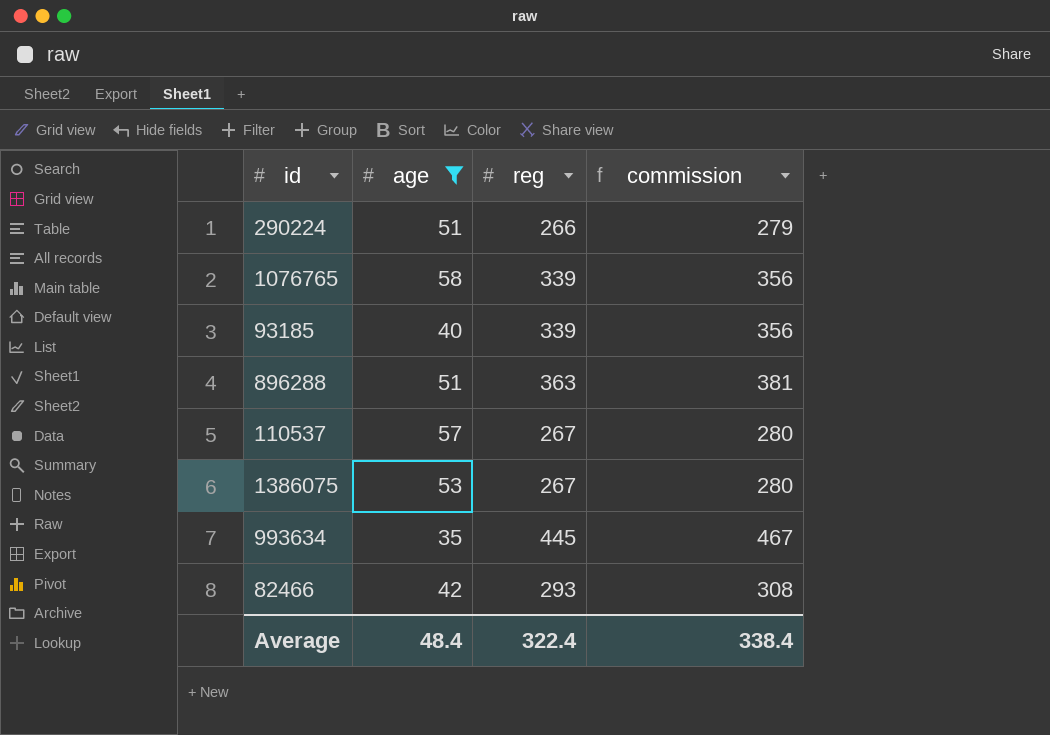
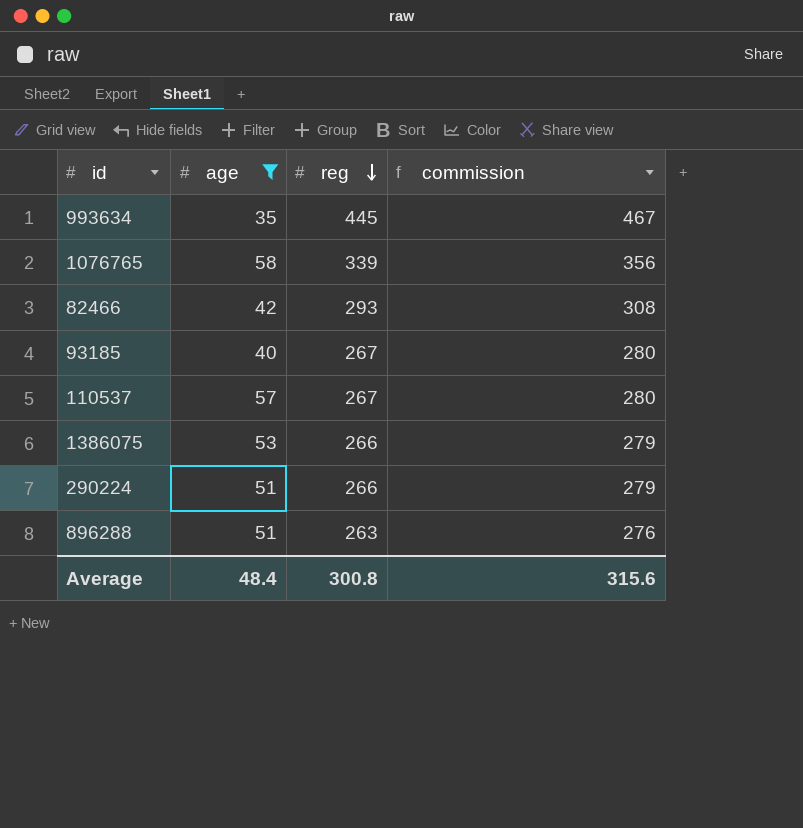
row order: none -> reg descending
93185 | reg: 339 -> 267
93185 | commission: 356 -> 280
1386075 | reg: 267 -> 266
1386075 | commission: 280 -> 279
896288 | reg: 363 -> 263
896288 | commission: 381 -> 276
Average | reg: 322.4 -> 300.8
Average | commission: 338.4 -> 315.6

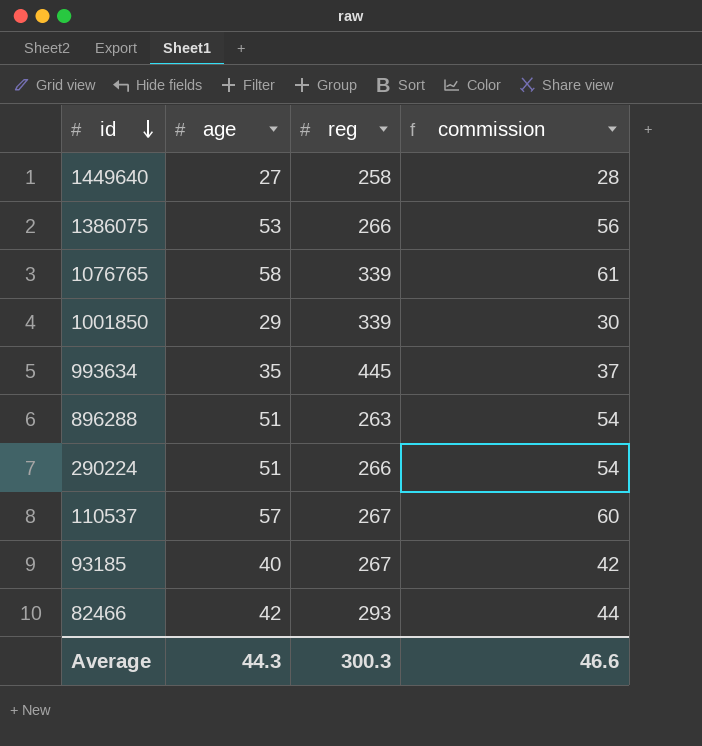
filter: age >= 35 -> none
row order: reg descending -> id descending
column commission | formula: [reg] * 1.05 -> [age] * 1.05
Average | age: 48.4 -> 44.3
Average | reg: 300.8 -> 300.3
Average | commission: 315.6 -> 46.6

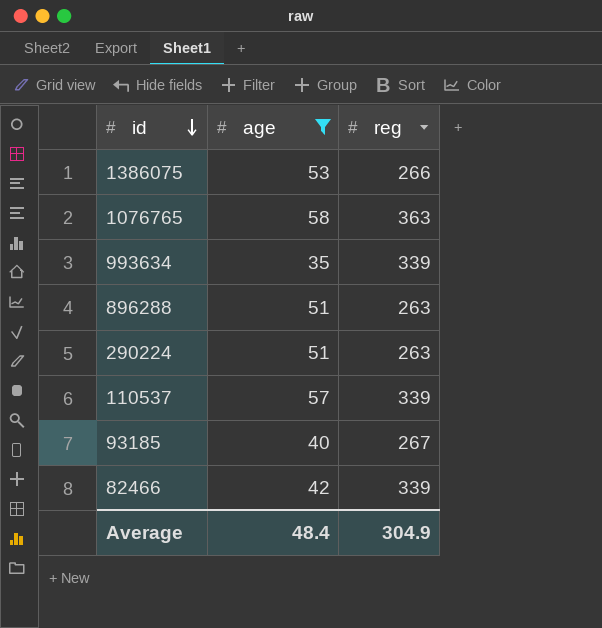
filter: none -> age >= 35
column commission | formula: [age] * 1.05 -> none
1076765 | reg: 339 -> 363
993634 | reg: 445 -> 339
290224 | reg: 266 -> 263
110537 | reg: 267 -> 339
82466 | reg: 293 -> 339
Average | age: 44.3 -> 48.4
Average | reg: 300.3 -> 304.9

